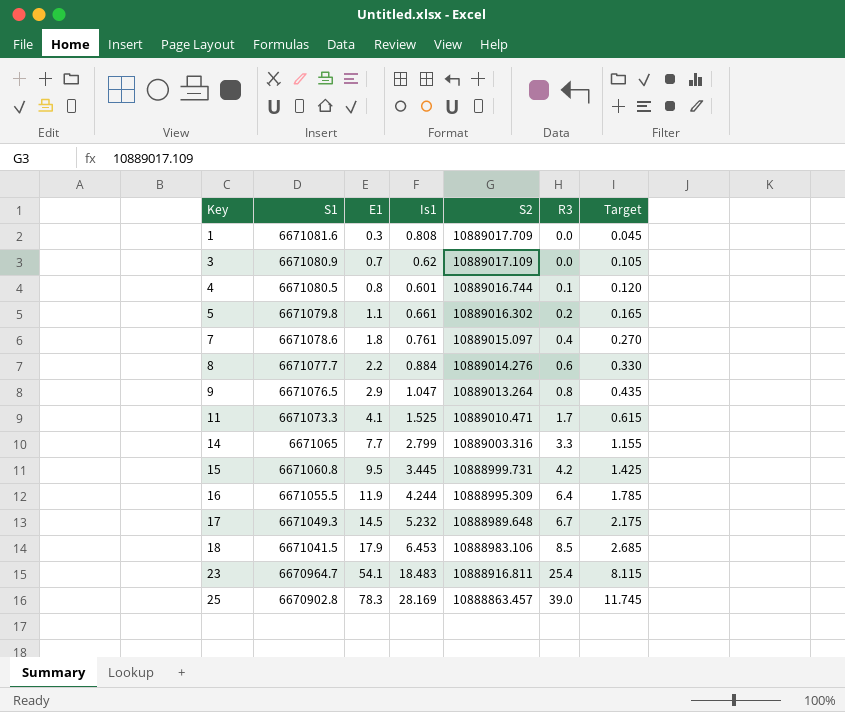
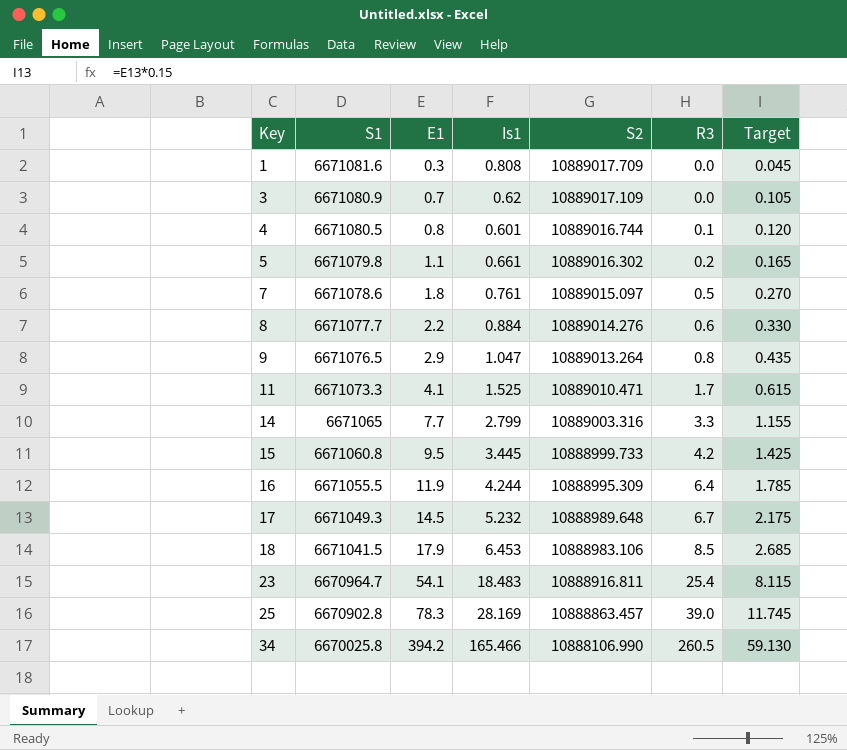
7 | R3: 0.4 -> 0.5
15 | S2: 10888999.731 -> 10888999.733
row 34: none -> 6670025.8 | 394.2 | 165.466 | 10888106.990 | 260.5 | 59.130

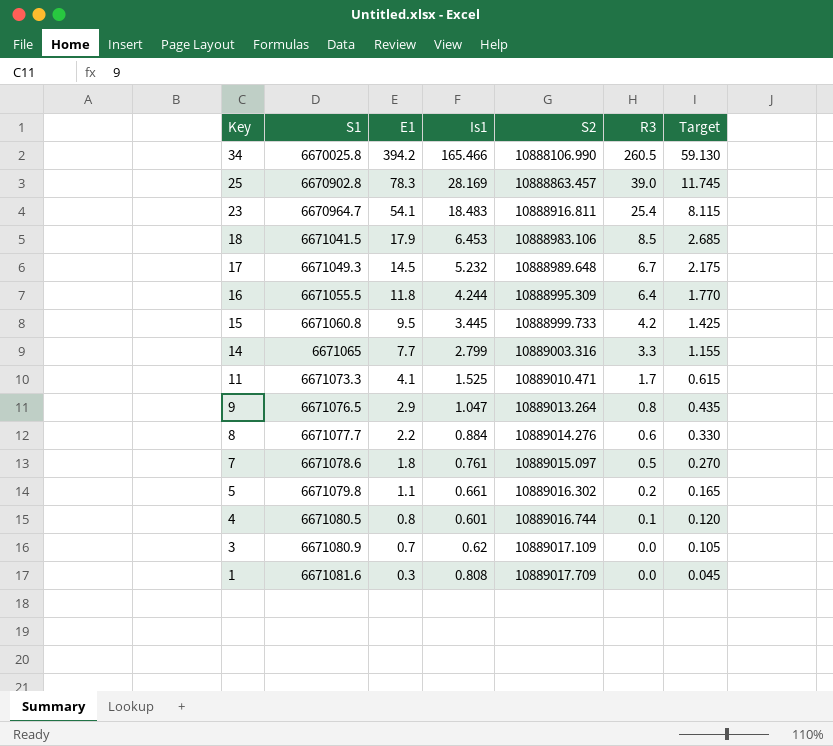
row order: Key ascending -> Key descending
16 | E1: 11.9 -> 11.8
16 | Target: 1.785 -> 1.770

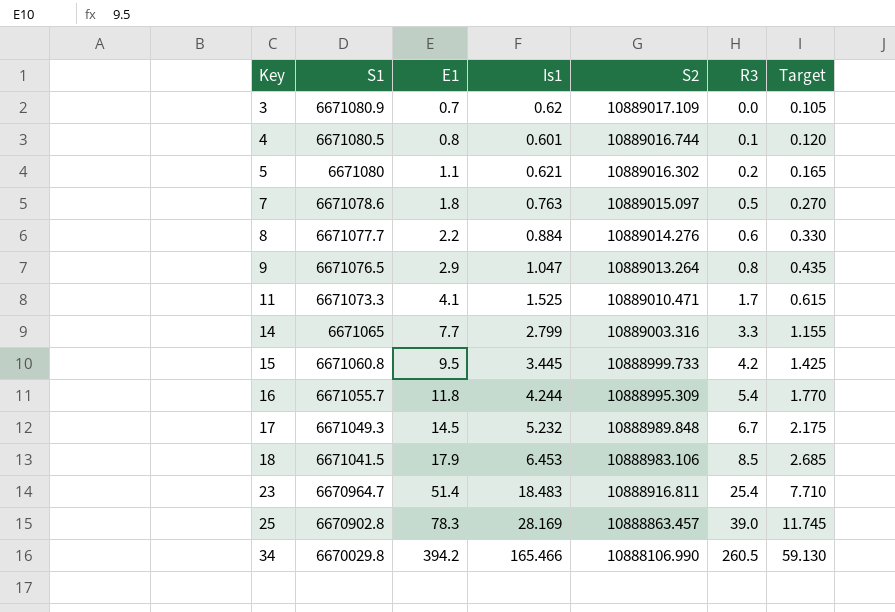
row order: Key descending -> Key ascending
row 1: 6671081.6 | 0.3 | 0.808 | 10889017.709 | 0.0 | 0.045 -> none
5 | S1: 6671079.8 -> 6671080
5 | Is1: 0.661 -> 0.621
7 | Is1: 0.761 -> 0.763
16 | S1: 6671055.5 -> 6671055.7
16 | R3: 6.4 -> 5.4
17 | S2: 10888989.648 -> 10888989.848
23 | E1: 54.1 -> 51.4
23 | Target: 8.115 -> 7.710
34 | S1: 6670025.8 -> 6670029.8

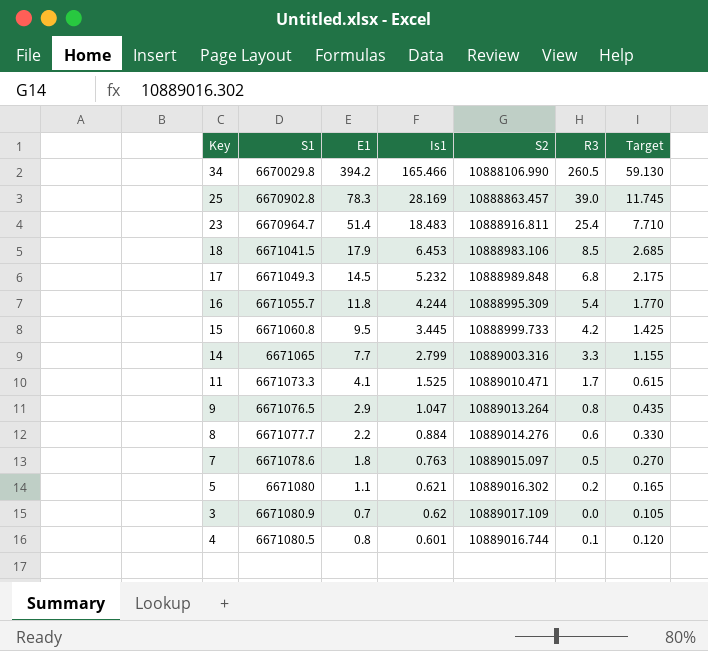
row order: Key ascending -> Is1 descending
17 | R3: 6.7 -> 6.8

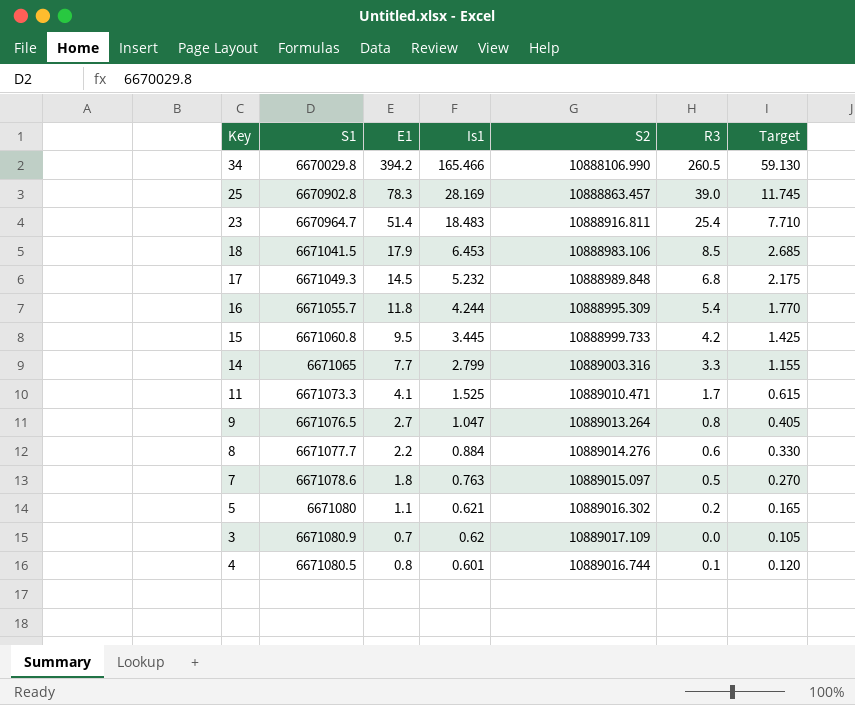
9 | E1: 2.9 -> 2.7
9 | Target: 0.435 -> 0.405

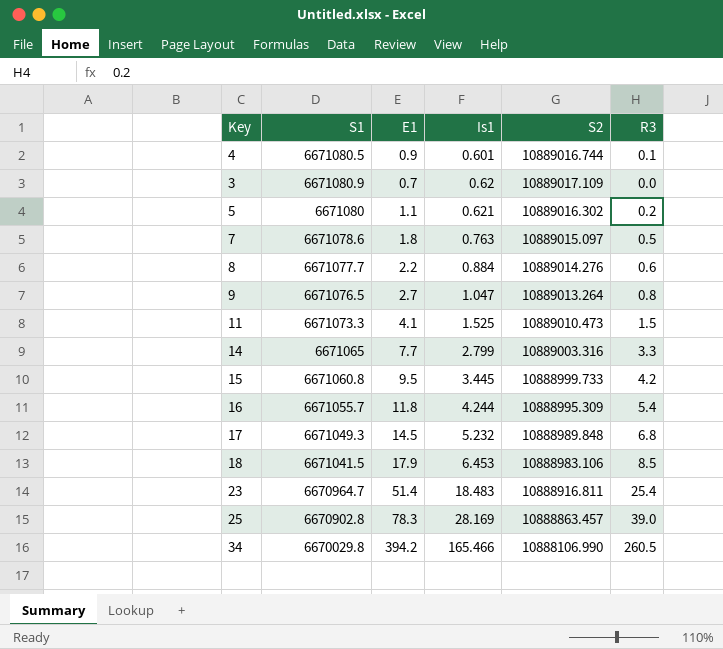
row order: Is1 descending -> Is1 ascending
column Target | formula: [E1] * 0.15 -> none
4 | E1: 0.8 -> 0.9
11 | S2: 10889010.471 -> 10889010.473
11 | R3: 1.7 -> 1.5

